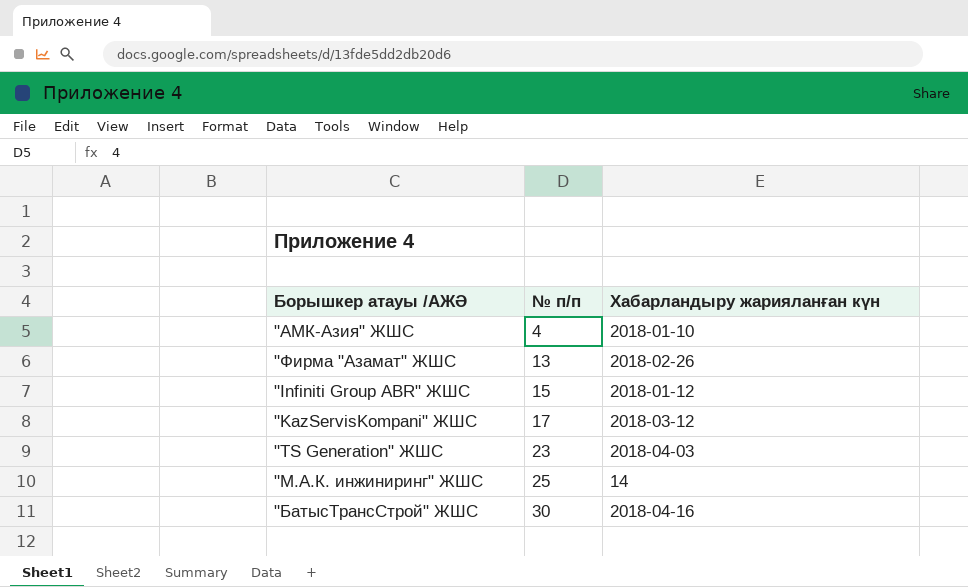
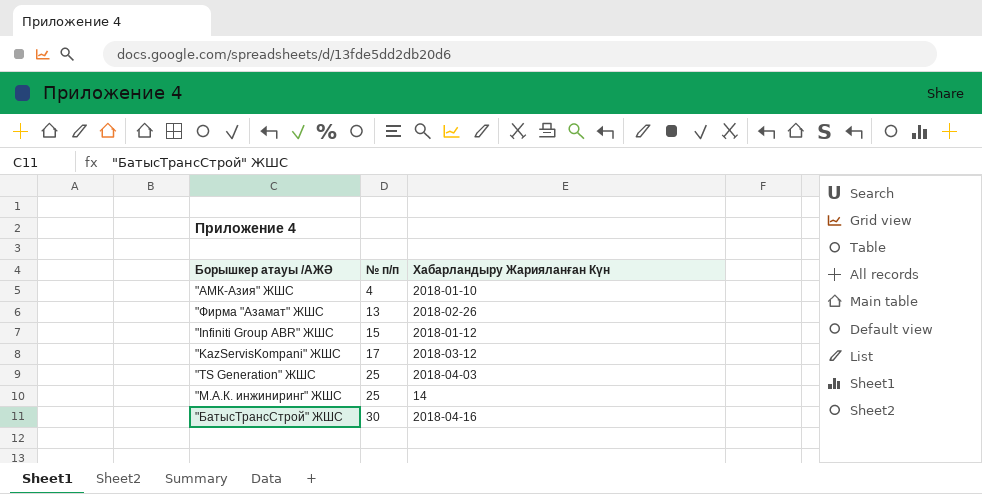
column name: Хабарландыру жарияланған күн -> Хабарландыру Жарияланған Күн
"TS Generation" ЖШС | № п/п: 23 -> 25

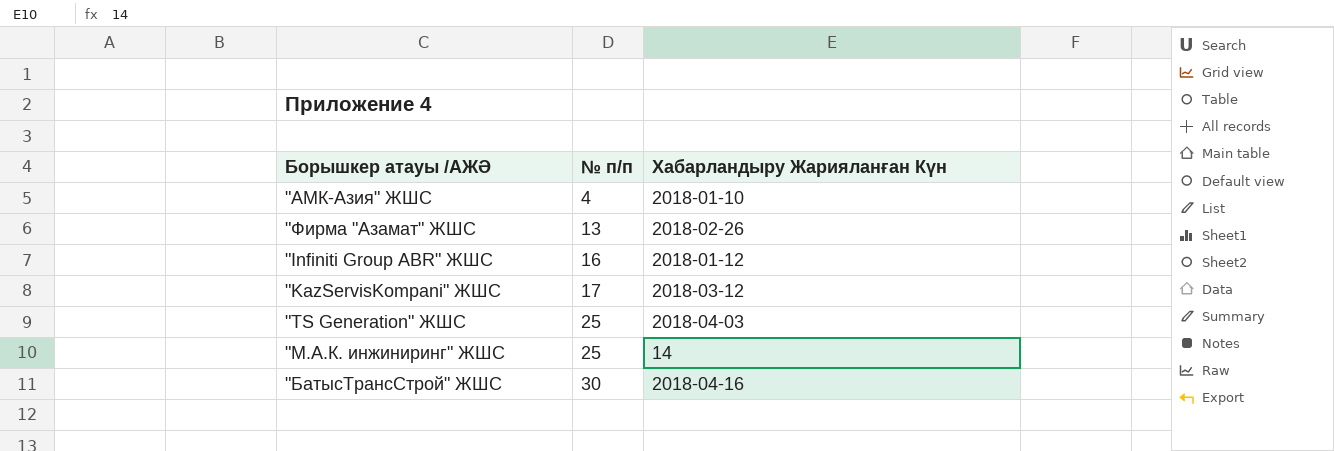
"Infiniti Group ABR" ЖШС | № п/п: 15 -> 16

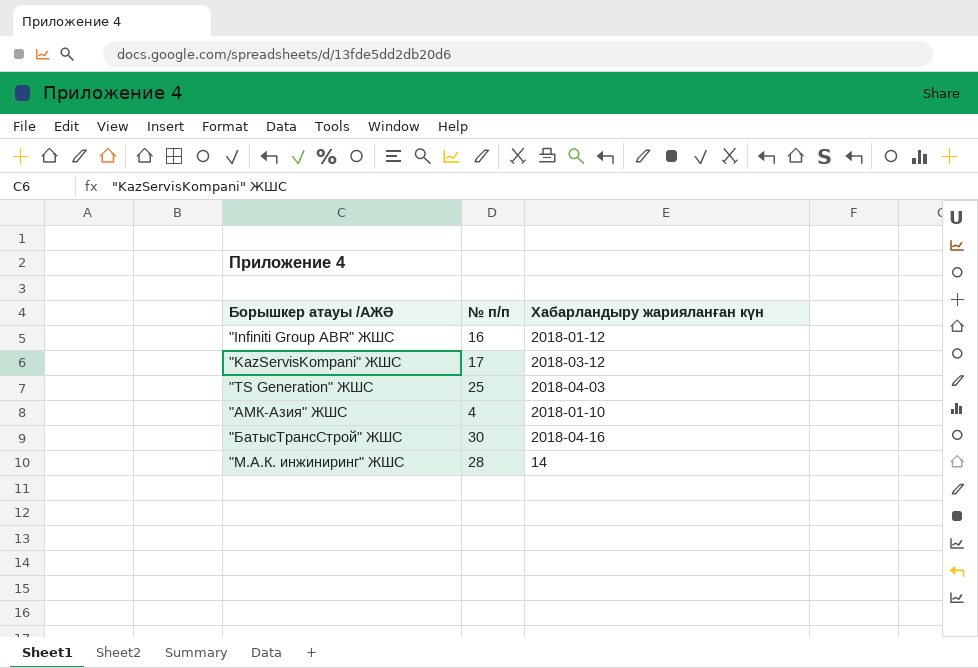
row order: № п/п ascending -> Борышкер атауы /АЖӘ ascending
column name: Хабарландыру Жарияланған Күн -> Хабарландыру жарияланған күн
row "Фирма "Азамат" ЖШС: 13 | 2018-02-26 -> none
"М.А.К. инжиниринг" ЖШС | № п/п: 25 -> 28

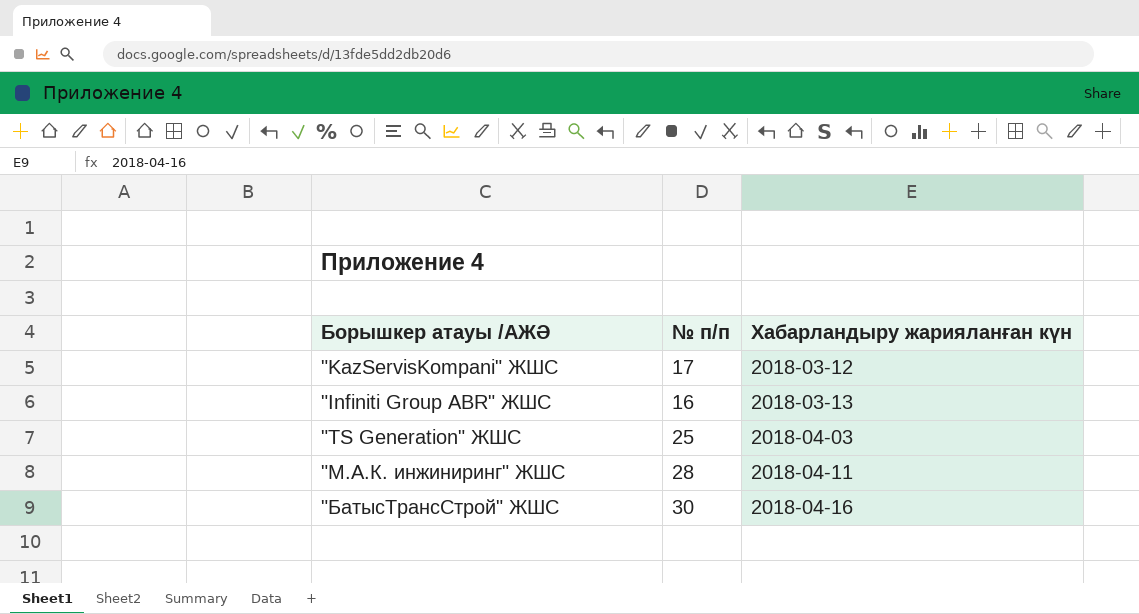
row order: Борышкер атауы /АЖӘ ascending -> Хабарландыру жарияланған күн ascending
row "АМК-Азия" ЖШС: 4 | 2018-01-10 -> none
"Infiniti Group ABR" ЖШС | Хабарландыру жарияланған күн: 2018-01-12 -> 2018-03-13
"М.А.К. инжиниринг" ЖШС | Хабарландыру жарияланған күн: 14 -> 2018-04-11

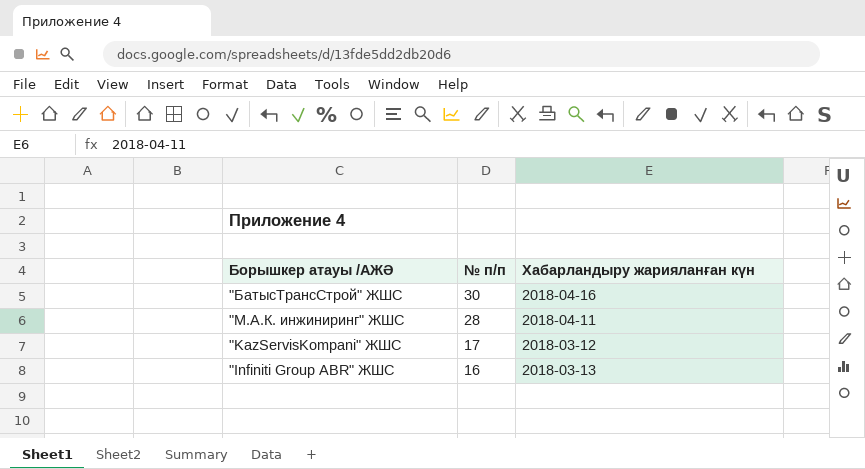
row order: Хабарландыру жарияланған күн ascending -> № п/п descending
row "TS Generation" ЖШС: 25 | 2018-04-03 -> none

